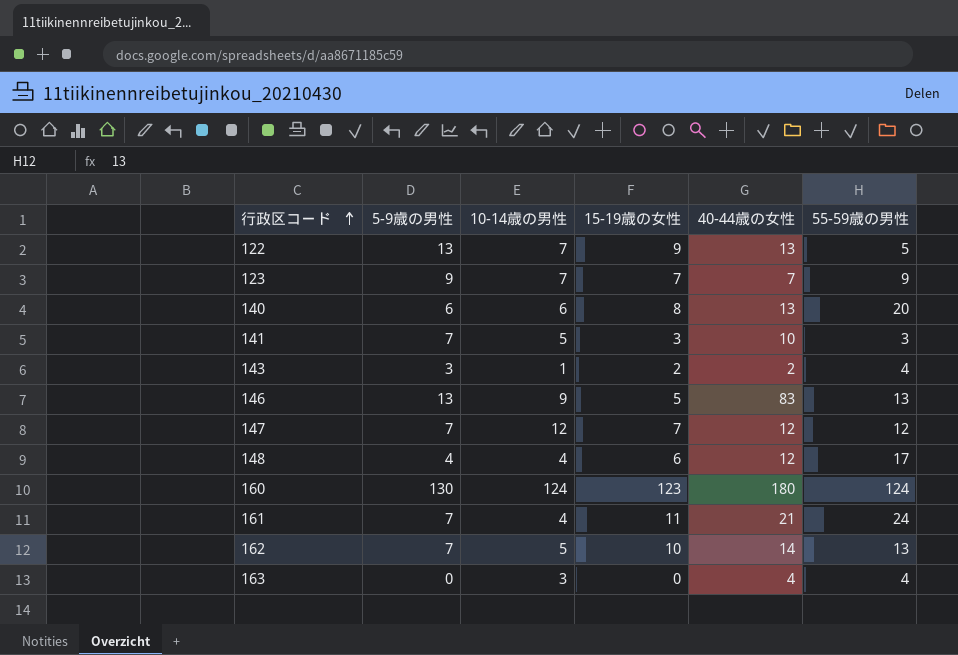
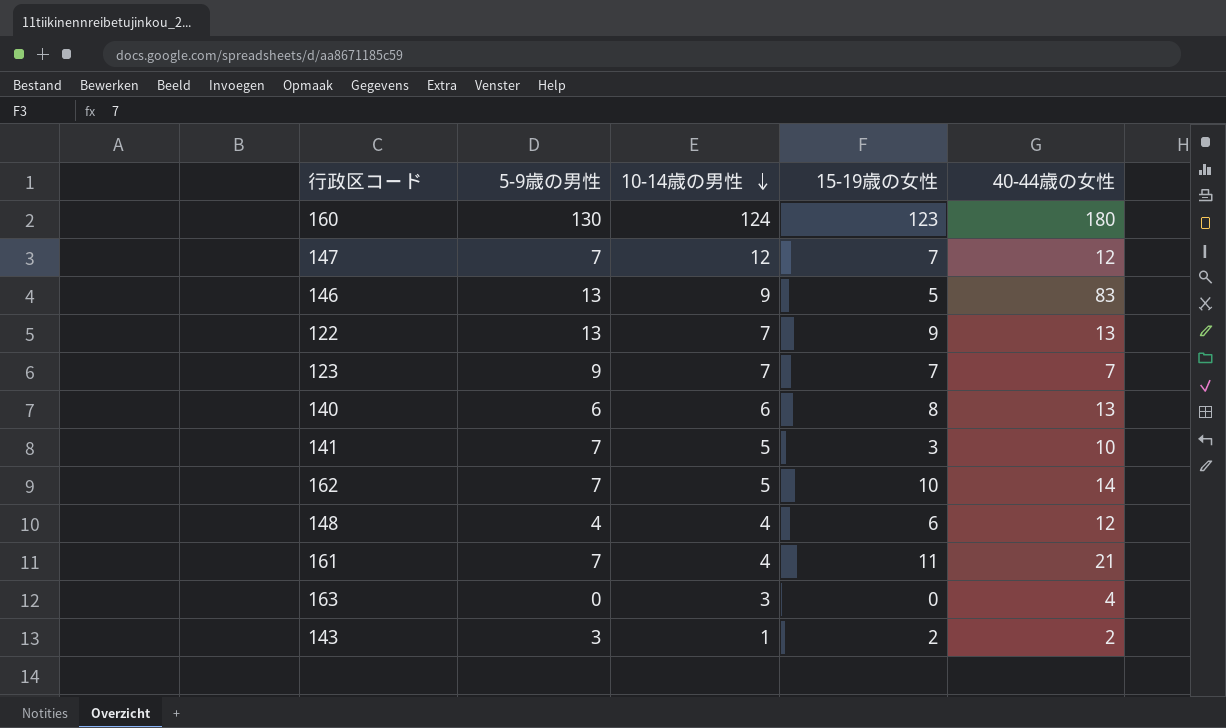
row order: 行政区コード ascending -> 10-14歳の男性 descending
column 55-59歳の男性 | position: 6 -> none

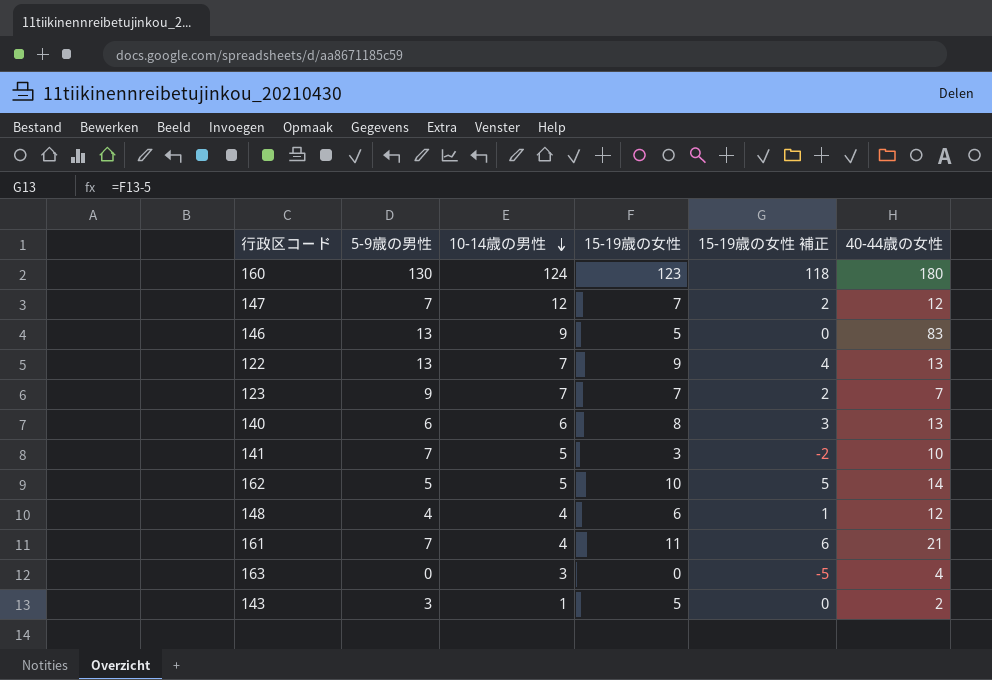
column 15-19歳の女性 補正 | formula: none -> [15-19歳の女性] - 5
162 | 5-9歳の男性: 7 -> 5
143 | 15-19歳の女性: 2 -> 5

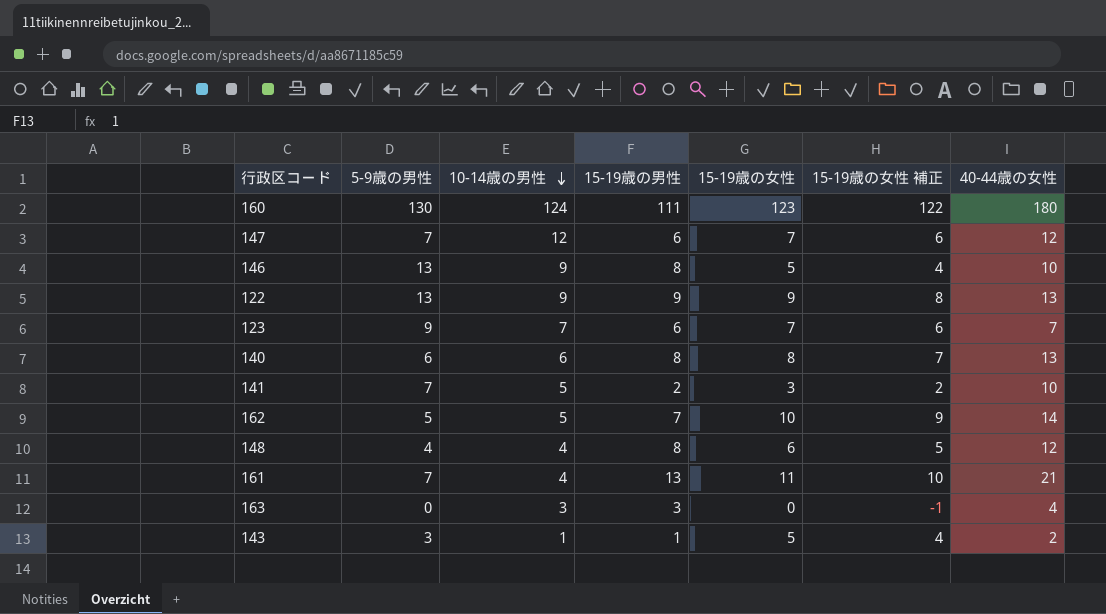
column 15-19歳の男性 | position: none -> 4
column 15-19歳の女性 補正 | formula: [15-19歳の女性] - 5 -> [15-19歳の女性] - 1
146 | 40-44歳の女性: 83 -> 10
122 | 10-14歳の男性: 7 -> 9

